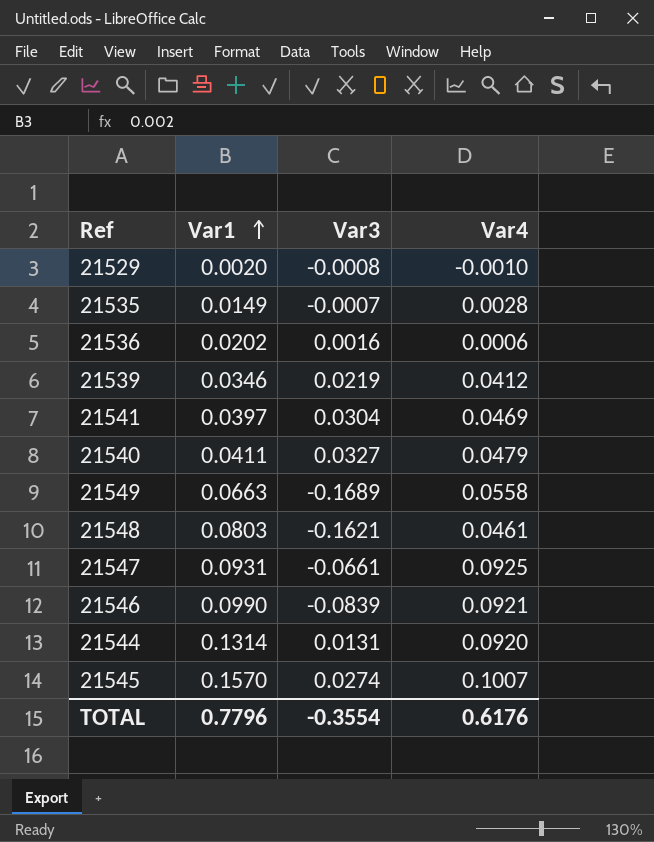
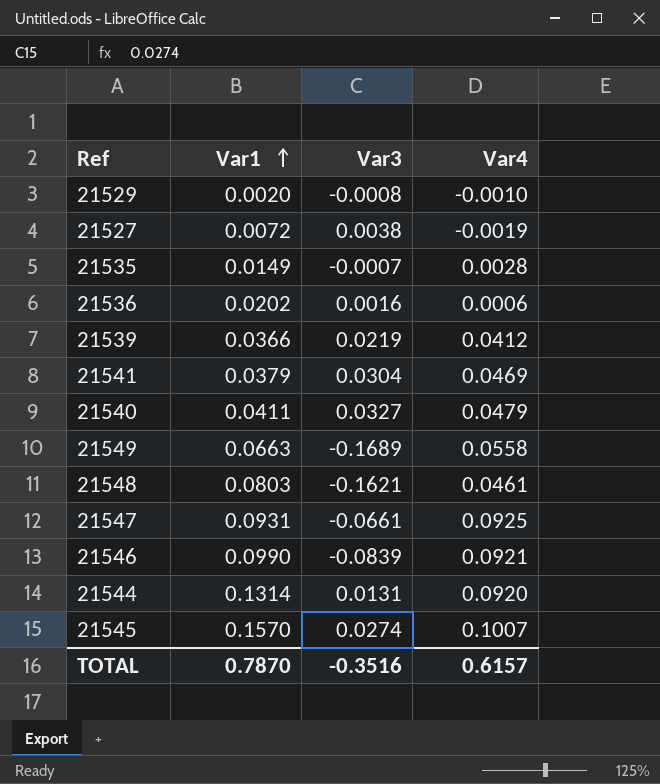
row 21527: none -> 0.0072 | 0.0038 | -0.0019
21539 | Var1: 0.0346 -> 0.0366
21541 | Var1: 0.0397 -> 0.0379
TOTAL | Var1: 0.7796 -> 0.7870
TOTAL | Var3: -0.3554 -> -0.3516
TOTAL | Var4: 0.6176 -> 0.6157

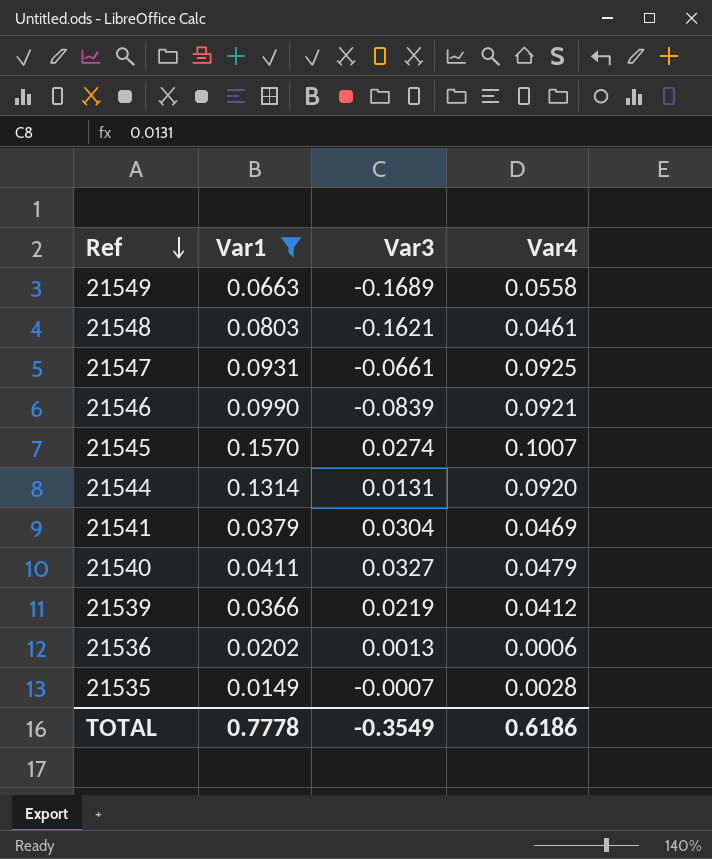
filter: none -> Var1 >= 0.0149
row order: Var1 ascending -> Ref descending
21536 | Var3: 0.0016 -> 0.0013
TOTAL | Var1: 0.7870 -> 0.7778
TOTAL | Var3: -0.3516 -> -0.3549
TOTAL | Var4: 0.6157 -> 0.6186

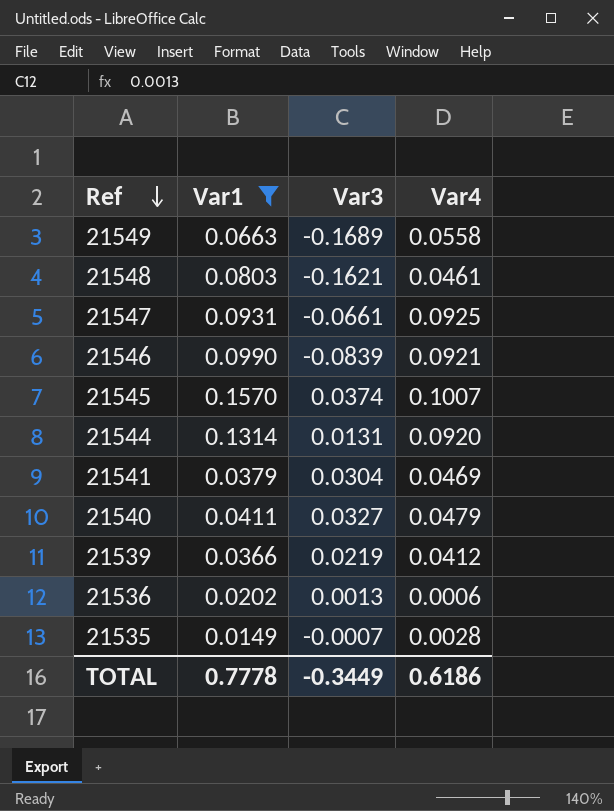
21545 | Var3: 0.0274 -> 0.0374
TOTAL | Var3: -0.3549 -> -0.3449

